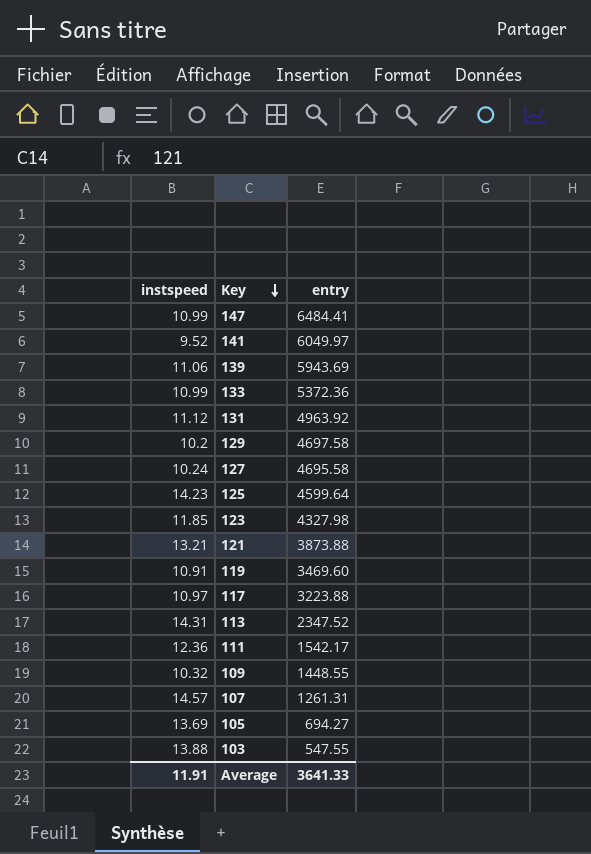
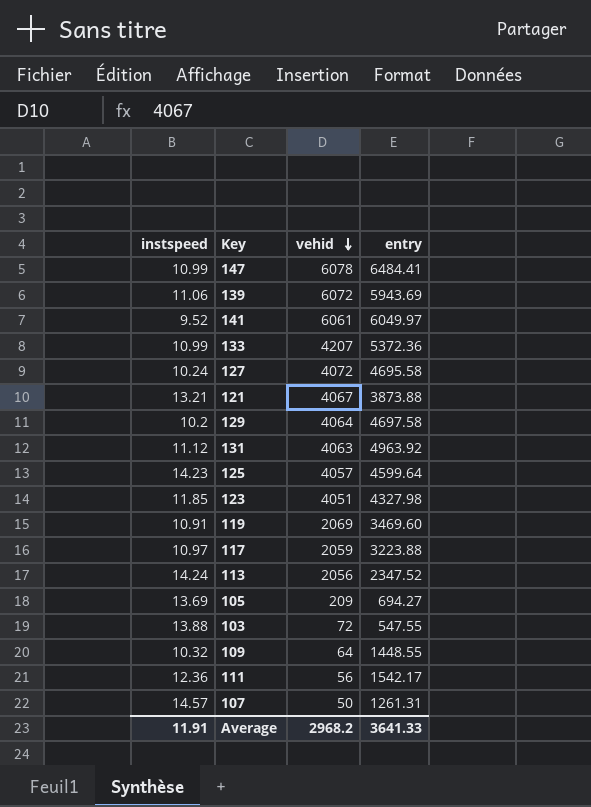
row order: Key descending -> vehid descending
column vehid | position: none -> 3
113 | instspeed: 14.31 -> 14.24

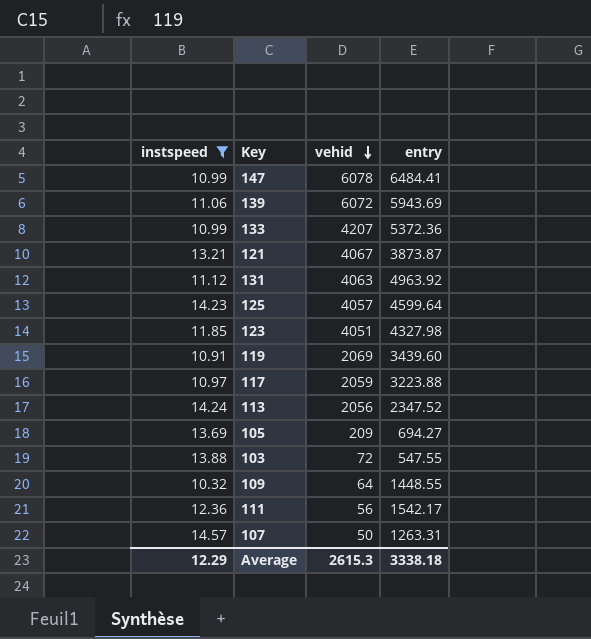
filter: none -> instspeed >= 10.32
121 | entry: 3873.88 -> 3873.87
119 | entry: 3469.60 -> 3439.60
107 | entry: 1261.31 -> 1263.31
Average | instspeed: 11.91 -> 12.29
Average | vehid: 2968.2 -> 2615.3
Average | entry: 3641.33 -> 3338.18

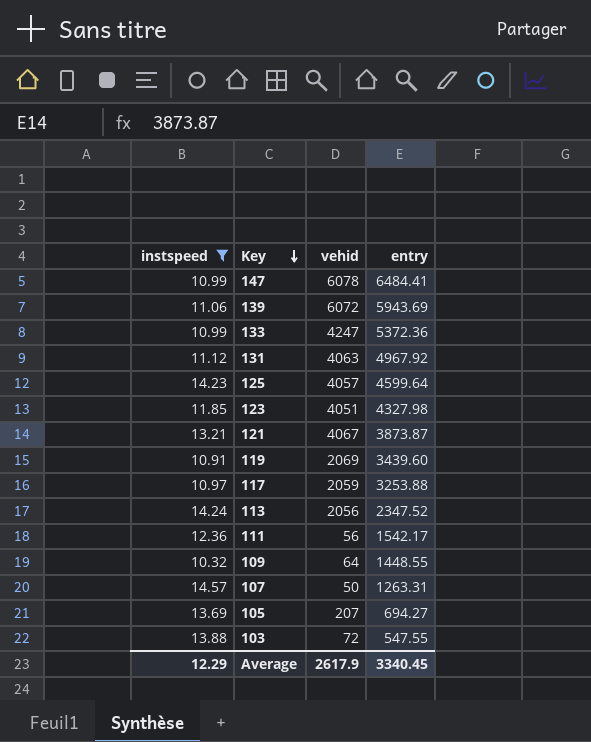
row order: vehid descending -> Key descending
133 | vehid: 4207 -> 4247
131 | entry: 4963.92 -> 4967.92
117 | entry: 3223.88 -> 3253.88
105 | vehid: 209 -> 207
Average | vehid: 2615.3 -> 2617.9
Average | entry: 3338.18 -> 3340.45

